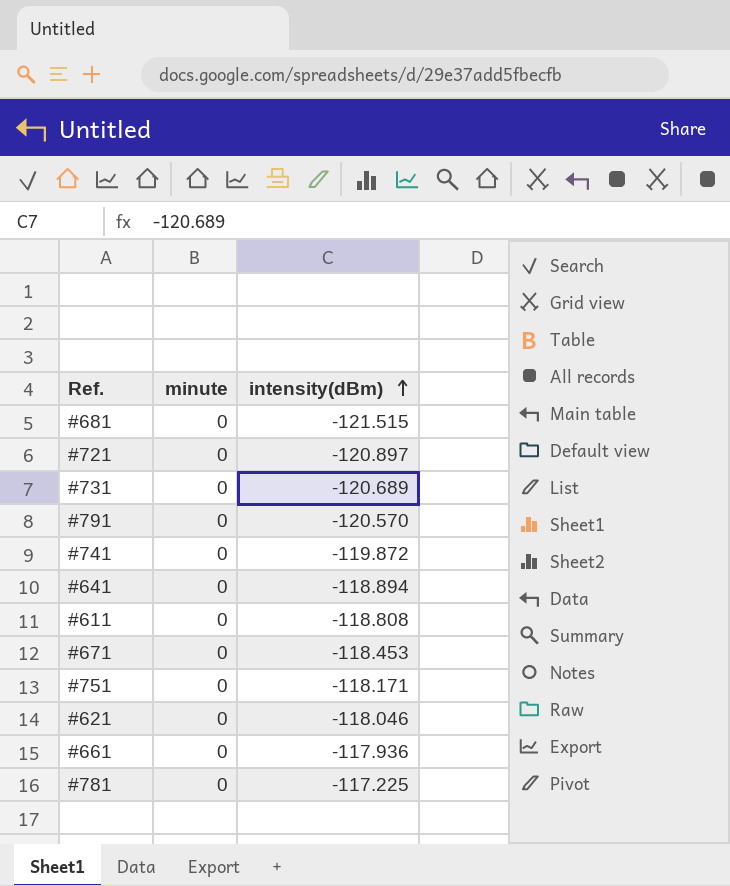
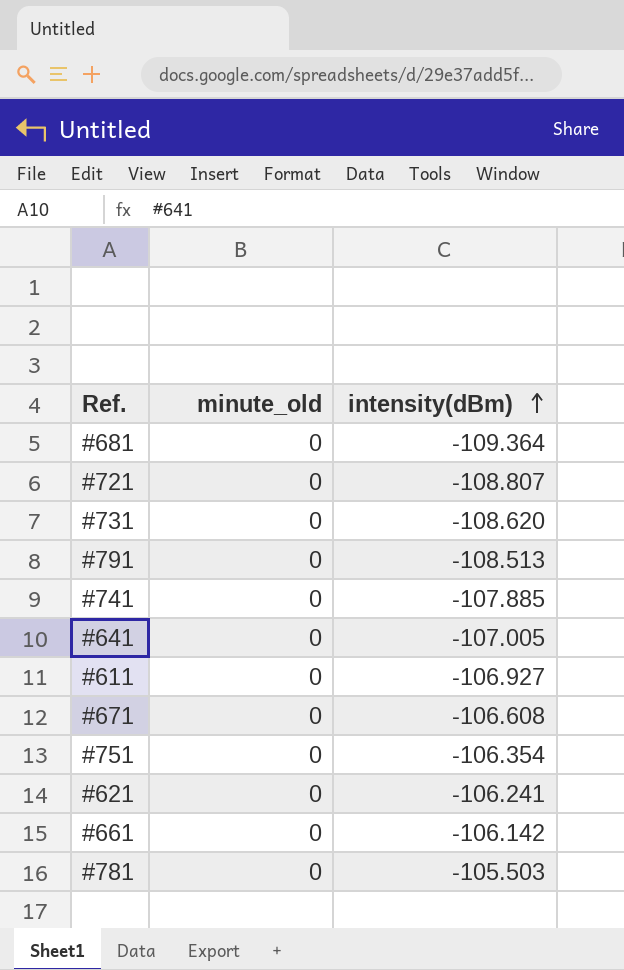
column name: minute -> minute_old
#681 | intensity(dBm): -121.515 -> -109.364
#721 | intensity(dBm): -120.897 -> -108.807
#731 | intensity(dBm): -120.689 -> -108.620
#791 | intensity(dBm): -120.570 -> -108.513
#741 | intensity(dBm): -119.872 -> -107.885
#641 | intensity(dBm): -118.894 -> -107.005
#611 | intensity(dBm): -118.808 -> -106.927
#671 | intensity(dBm): -118.453 -> -106.608
#751 | intensity(dBm): -118.171 -> -106.354
#621 | intensity(dBm): -118.046 -> -106.241
#661 | intensity(dBm): -117.936 -> -106.142
#781 | intensity(dBm): -117.225 -> -105.503

